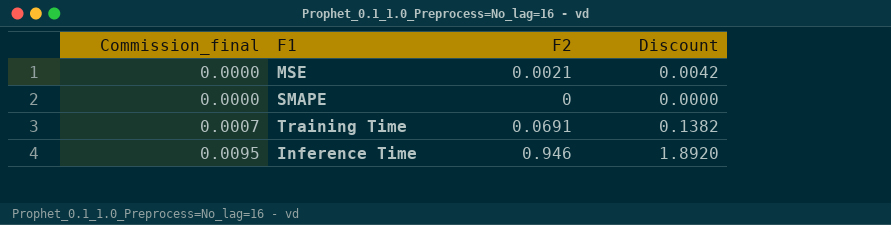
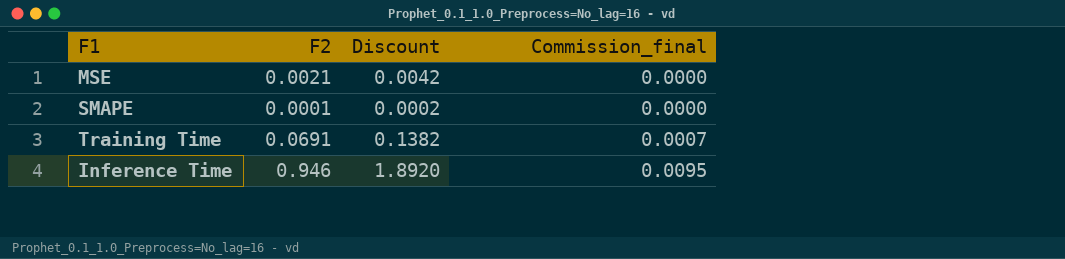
column Commission_final | position: 1 -> 4
SMAPE | F2: 0 -> 0.0001
SMAPE | Discount: 0.0000 -> 0.0002

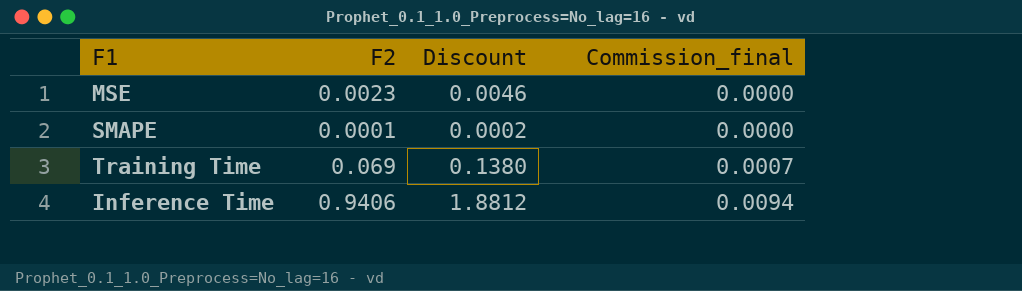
MSE | F2: 0.0021 -> 0.0023
MSE | Discount: 0.0042 -> 0.0046
Training Time | F2: 0.0691 -> 0.069
Training Time | Discount: 0.1382 -> 0.1380
Inference Time | F2: 0.946 -> 0.9406
Inference Time | Discount: 1.8920 -> 1.8812
Inference Time | Commission_final: 0.0095 -> 0.0094

